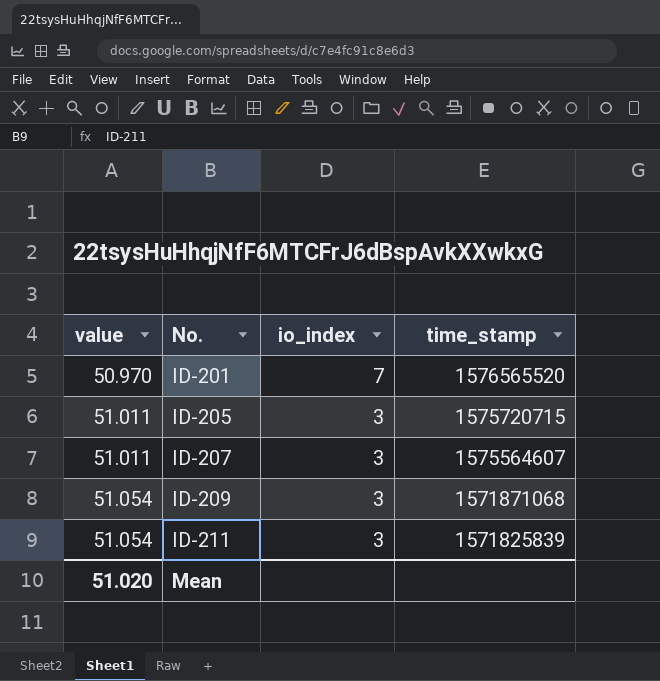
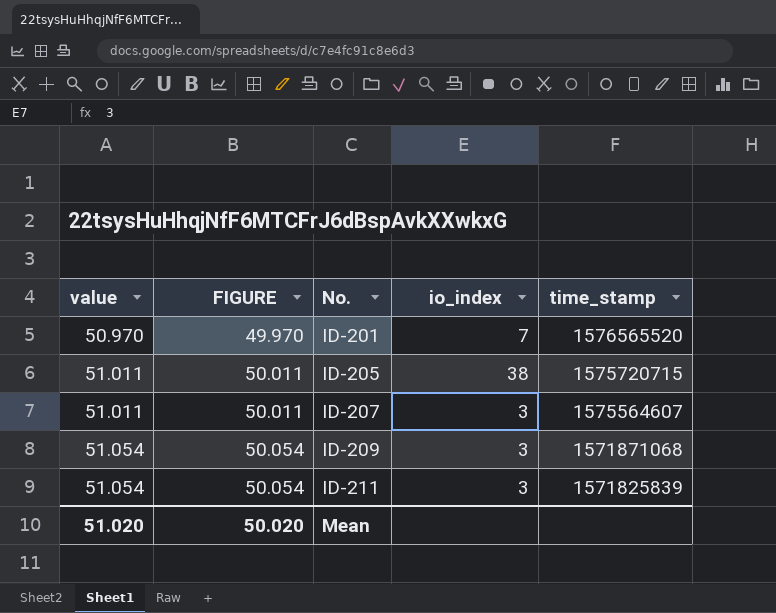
column FIGURE | formula: none -> [value] - 1
ID-205 | io_index: 3 -> 38

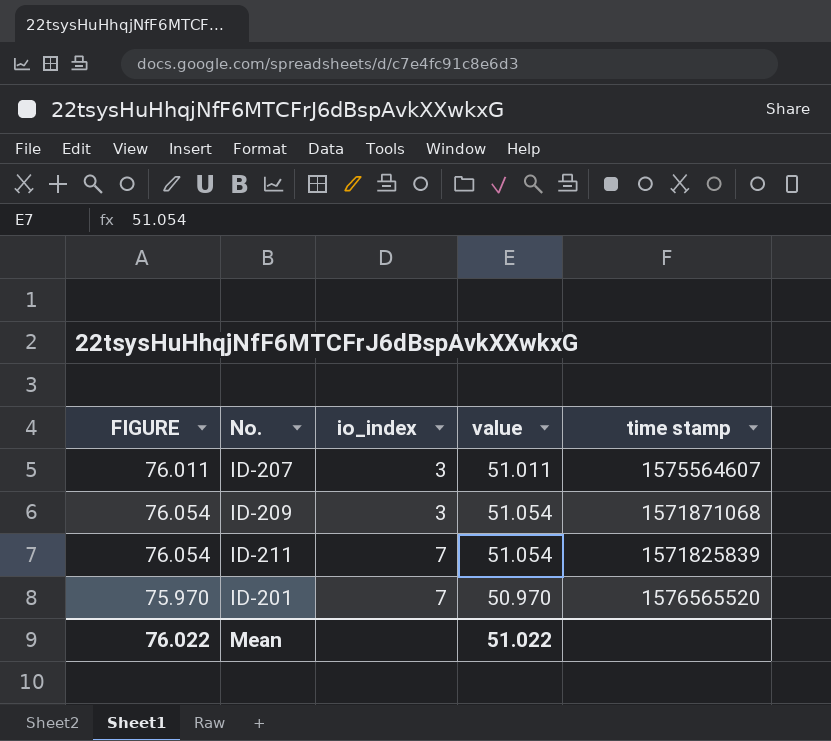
row order: value ascending -> io_index ascending
column FIGURE | formula: [value] - 1 -> [value] + 25
column value | position: 1 -> 4
column name: time_stamp -> time stamp
row ID-205: 51.011 | 50.011 | 38 | 1575720715 -> none
ID-211 | io_index: 3 -> 7
Mean | FIGURE: 50.020 -> 76.022
Mean | value: 51.020 -> 51.022

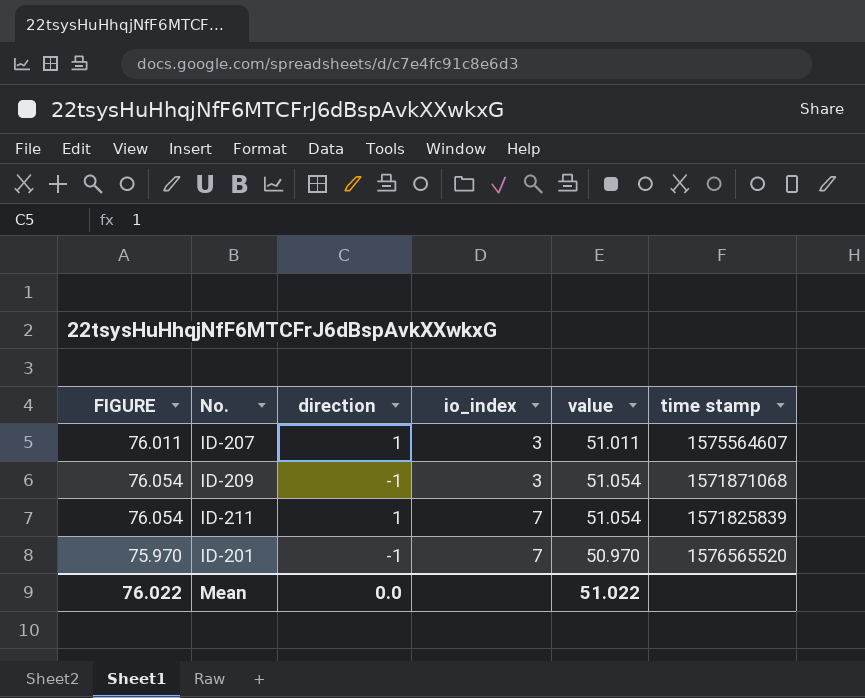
column direction | position: none -> 3

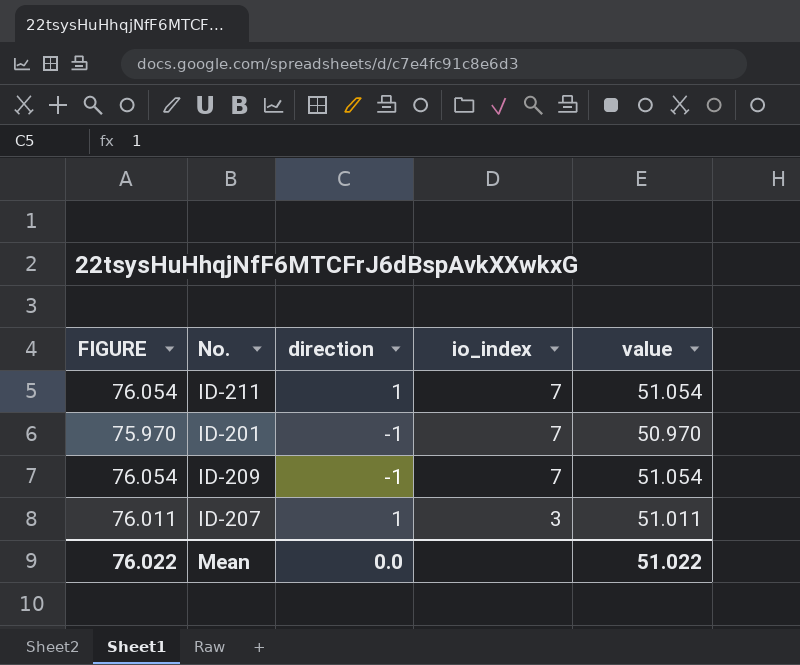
row order: io_index ascending -> io_index descending
column time stamp | position: 6 -> none
ID-209 | io_index: 3 -> 7

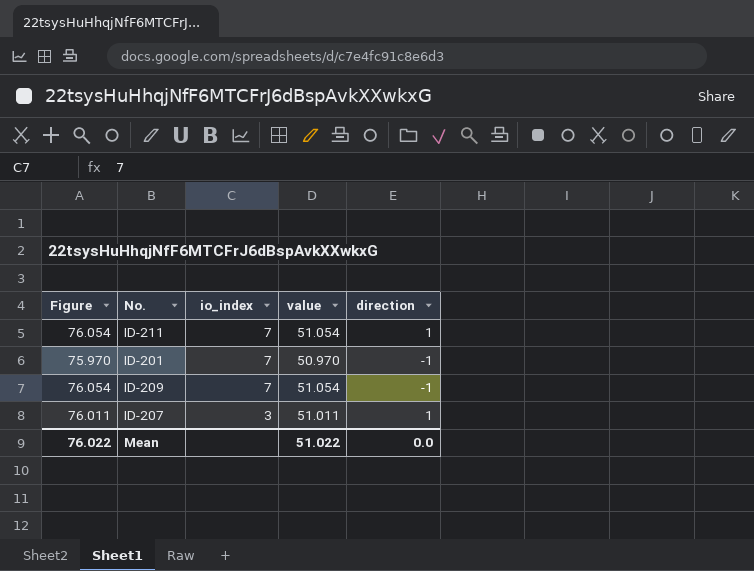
column name: FIGURE -> Figure
column direction | position: 3 -> 5

